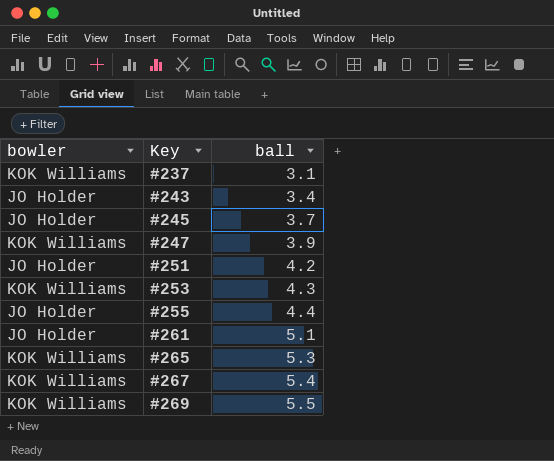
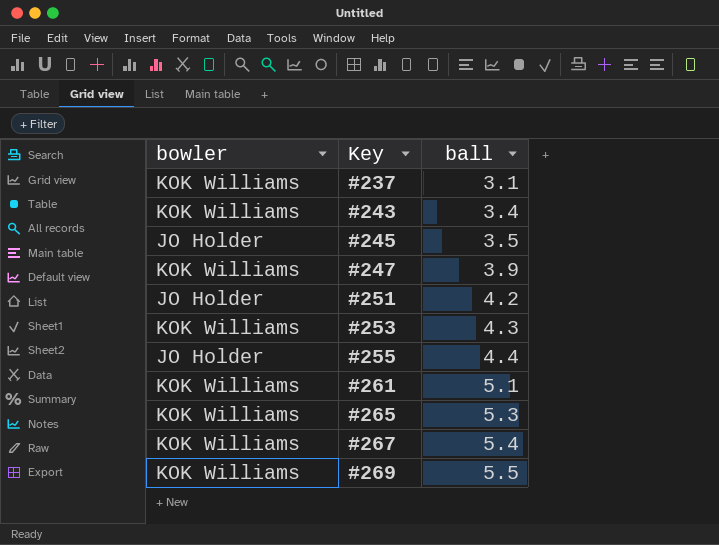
#243 | bowler: JO Holder -> KOK Williams
#245 | ball: 3.7 -> 3.5
#261 | bowler: JO Holder -> KOK Williams

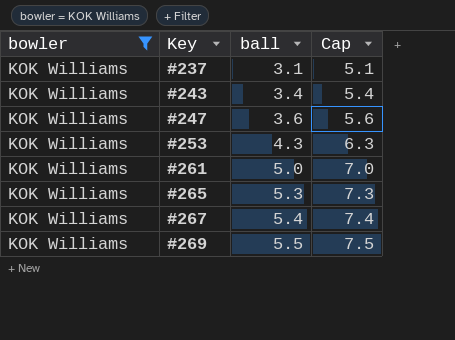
filter: none -> bowler = KOK Williams
column Cap | formula: none -> [ball] + 2
#247 | ball: 3.9 -> 3.6
#261 | ball: 5.1 -> 5.0

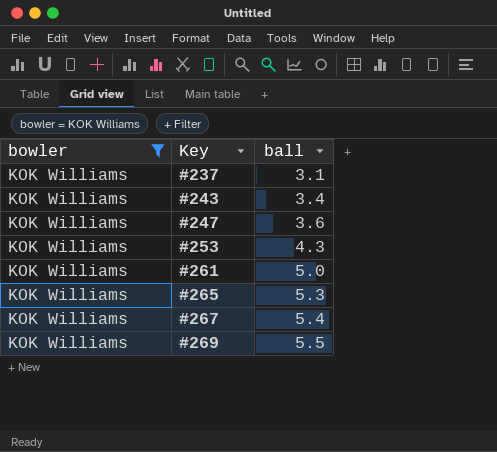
column Cap | formula: [ball] + 2 -> none

